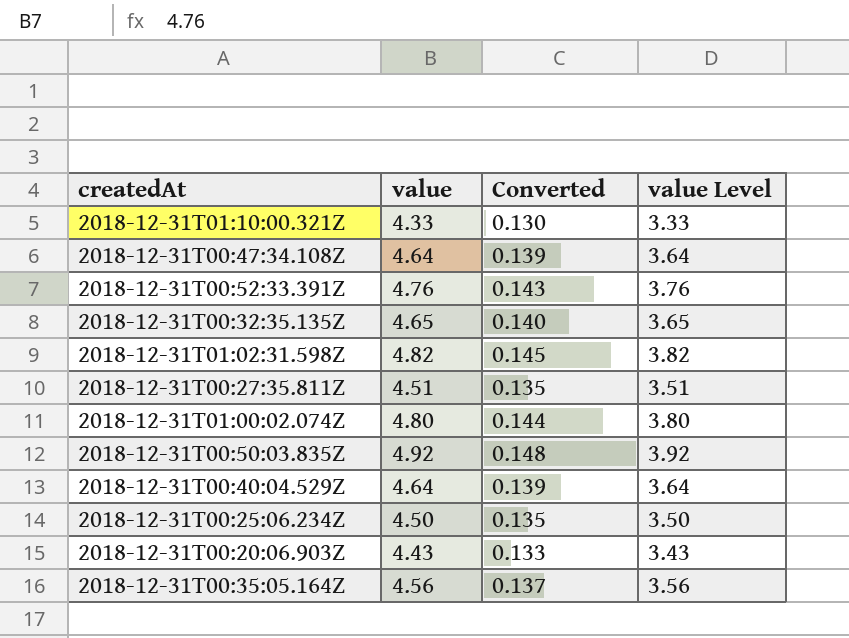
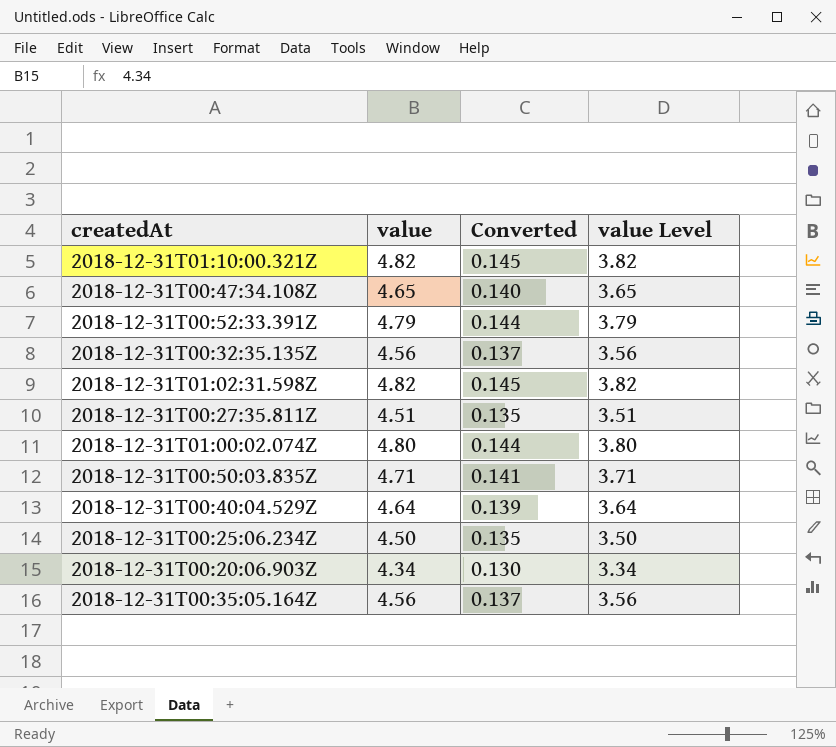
2018-12-31T01:10:00.321Z | value: 4.33 -> 4.82
2018-12-31T01:10:00.321Z | Converted: 0.130 -> 0.145
2018-12-31T01:10:00.321Z | value Level: 3.33 -> 3.82
2018-12-31T00:47:34.108Z | value: 4.64 -> 4.65
2018-12-31T00:47:34.108Z | Converted: 0.139 -> 0.140
2018-12-31T00:47:34.108Z | value Level: 3.64 -> 3.65
2018-12-31T00:52:33.391Z | value: 4.76 -> 4.79
2018-12-31T00:52:33.391Z | Converted: 0.143 -> 0.144
2018-12-31T00:52:33.391Z | value Level: 3.76 -> 3.79
2018-12-31T00:32:35.135Z | value: 4.65 -> 4.56
2018-12-31T00:32:35.135Z | Converted: 0.140 -> 0.137
2018-12-31T00:32:35.135Z | value Level: 3.65 -> 3.56
2018-12-31T00:50:03.835Z | value: 4.92 -> 4.71
2018-12-31T00:50:03.835Z | Converted: 0.148 -> 0.141
2018-12-31T00:50:03.835Z | value Level: 3.92 -> 3.71
2018-12-31T00:20:06.903Z | value: 4.43 -> 4.34
2018-12-31T00:20:06.903Z | Converted: 0.133 -> 0.130
2018-12-31T00:20:06.903Z | value Level: 3.43 -> 3.34

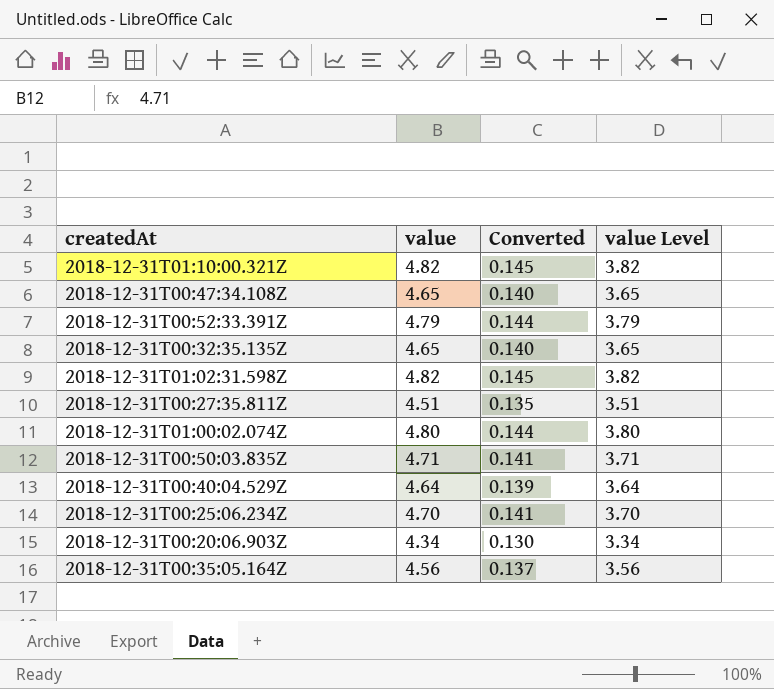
2018-12-31T00:32:35.135Z | value: 4.56 -> 4.65
2018-12-31T00:32:35.135Z | Converted: 0.137 -> 0.140
2018-12-31T00:32:35.135Z | value Level: 3.56 -> 3.65
2018-12-31T00:25:06.234Z | value: 4.50 -> 4.70
2018-12-31T00:25:06.234Z | Converted: 0.135 -> 0.141
2018-12-31T00:25:06.234Z | value Level: 3.50 -> 3.70

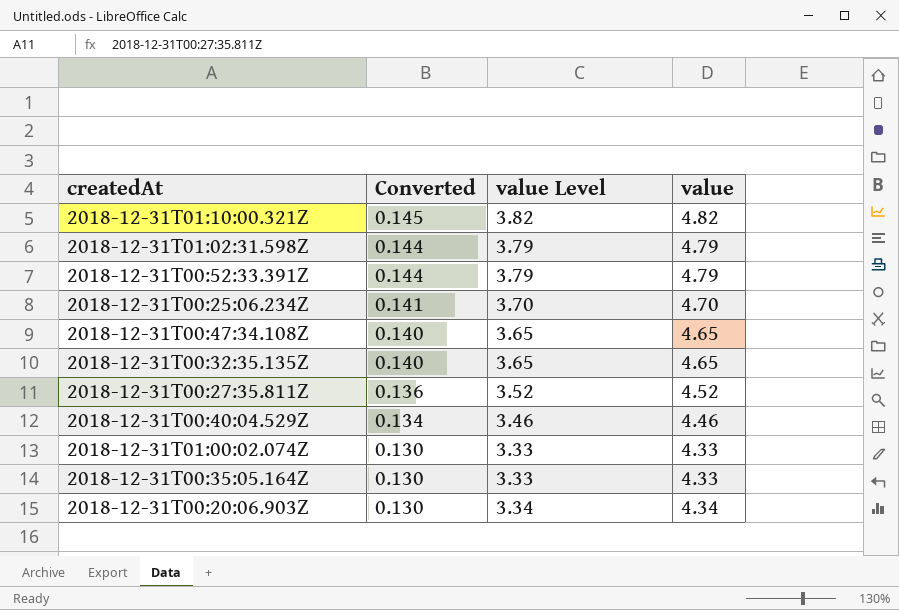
row order: none -> Converted descending
column value | position: 2 -> 4
row 2018-12-31T00:50:03.835Z: 4.71 | 0.141 | 3.71 -> none
2018-12-31T01:02:31.598Z | Converted: 0.145 -> 0.144
2018-12-31T01:02:31.598Z | value Level: 3.82 -> 3.79
2018-12-31T01:02:31.598Z | value: 4.82 -> 4.79
2018-12-31T00:27:35.811Z | Converted: 0.135 -> 0.136
2018-12-31T00:27:35.811Z | value Level: 3.51 -> 3.52
2018-12-31T00:27:35.811Z | value: 4.51 -> 4.52
2018-12-31T00:40:04.529Z | Converted: 0.139 -> 0.134
2018-12-31T00:40:04.529Z | value Level: 3.64 -> 3.46
2018-12-31T00:40:04.529Z | value: 4.64 -> 4.46
2018-12-31T01:00:02.074Z | Converted: 0.144 -> 0.130
2018-12-31T01:00:02.074Z | value Level: 3.80 -> 3.33
2018-12-31T01:00:02.074Z | value: 4.80 -> 4.33
2018-12-31T00:35:05.164Z | Converted: 0.137 -> 0.130
2018-12-31T00:35:05.164Z | value Level: 3.56 -> 3.33
2018-12-31T00:35:05.164Z | value: 4.56 -> 4.33

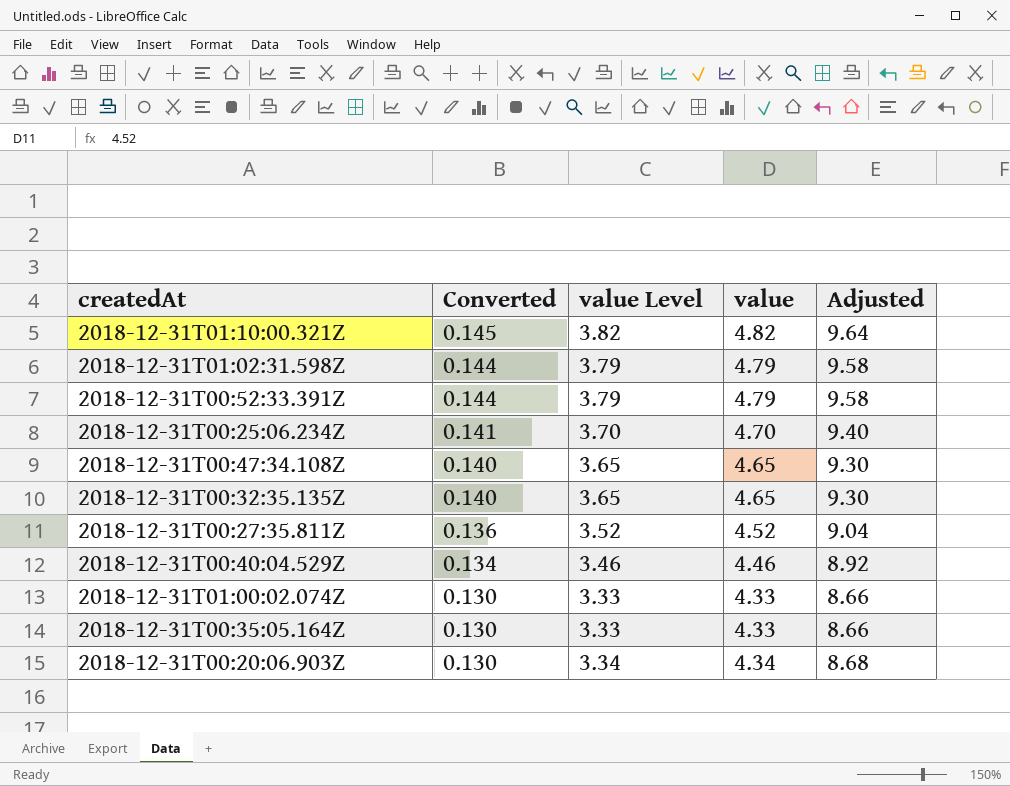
column Adjusted | formula: none -> [value] * 2

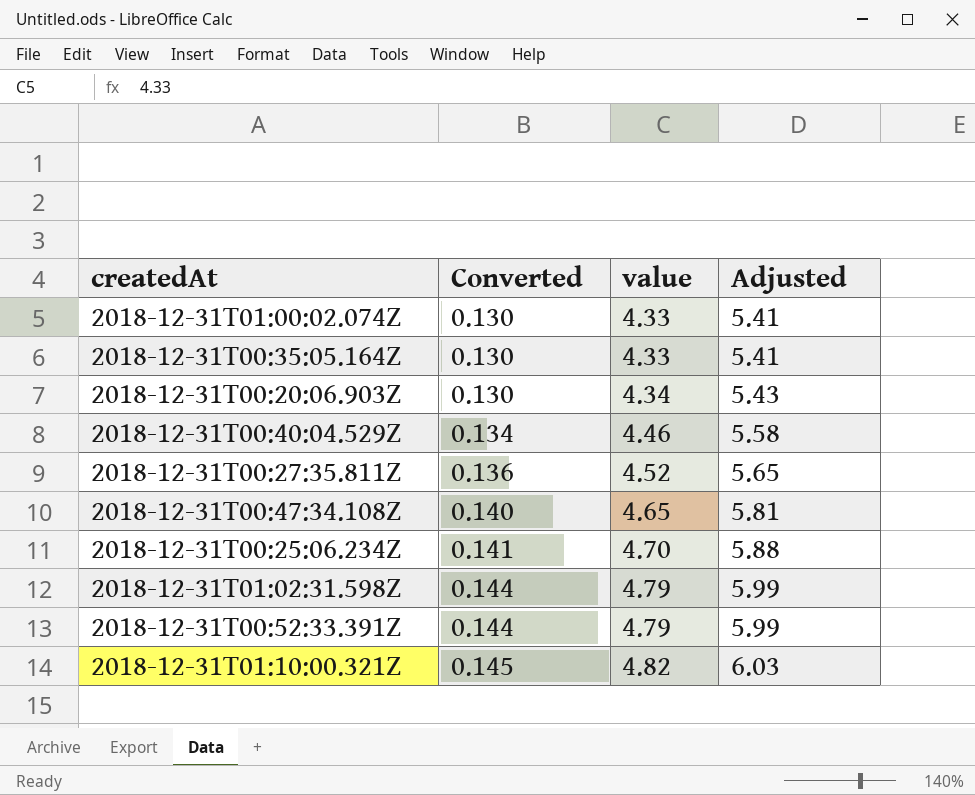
row order: Converted descending -> Converted ascending
column value Level | formula: [value] - 1 -> none
column Adjusted | formula: [value] * 2 -> [value] * 1.25
row 2018-12-31T00:32:35.135Z: 0.140 | 3.65 | 4.65 | 9.30 -> none

